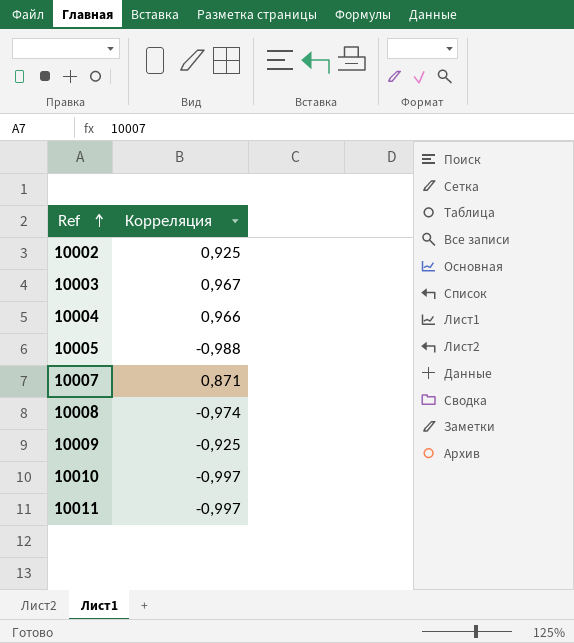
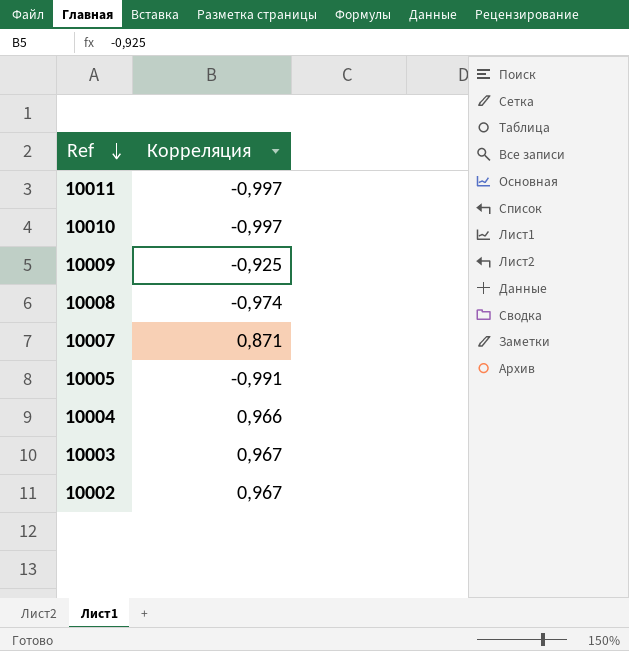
row order: Ref ascending -> Ref descending
10005 | Корреляция: -0,988 -> -0,991
10002 | Корреляция: 0,925 -> 0,967

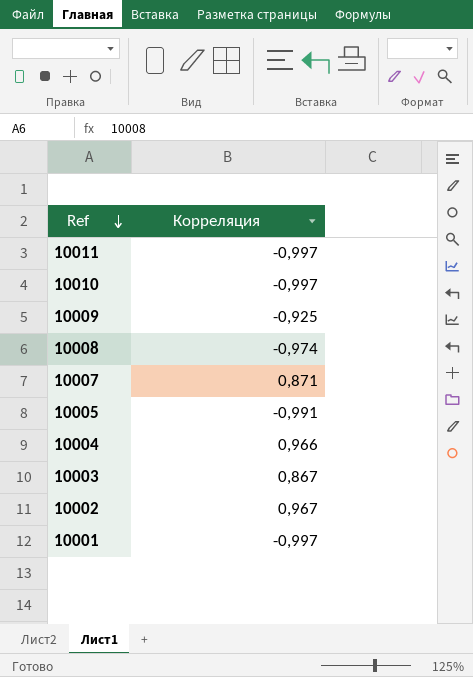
10003 | Корреляция: 0,967 -> 0,867
row 10001: none -> -0,997

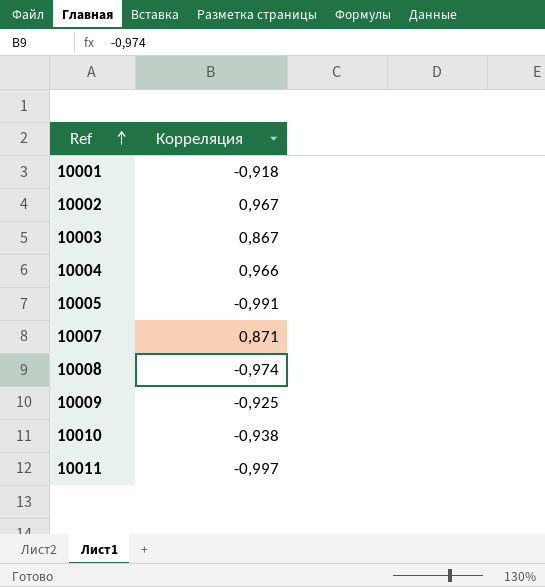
row order: Ref descending -> Ref ascending
10001 | Корреляция: -0,997 -> -0,918
10010 | Корреляция: -0,997 -> -0,938

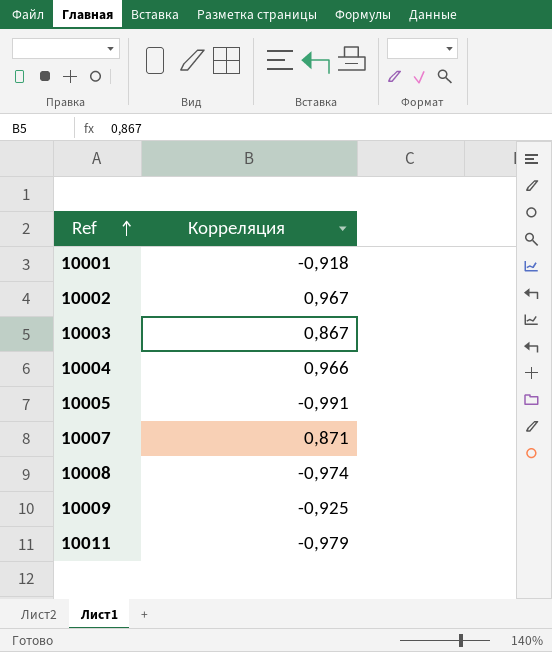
row 10010: -0,938 -> none
10011 | Корреляция: -0,997 -> -0,979

